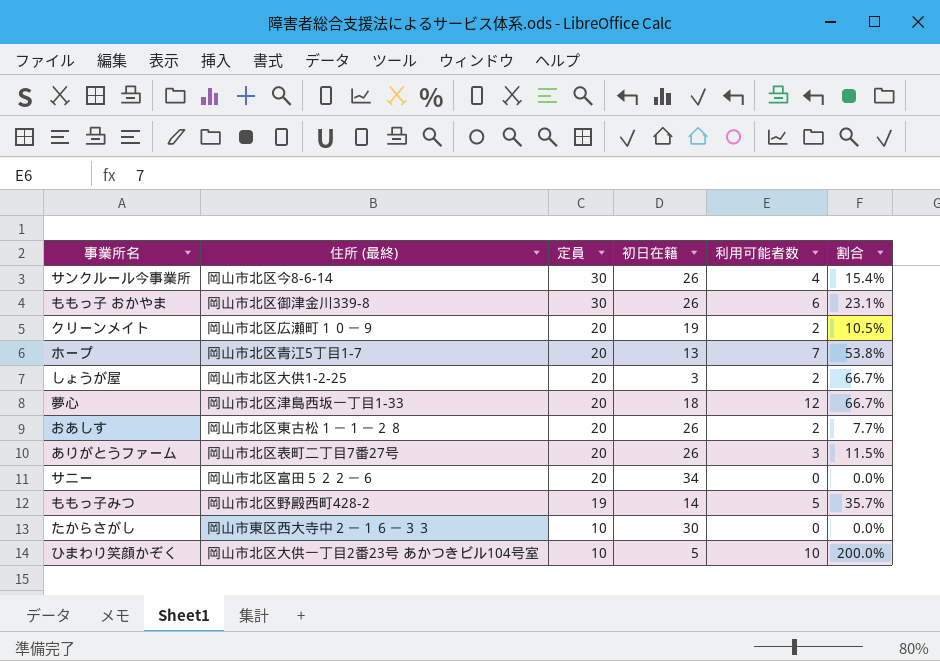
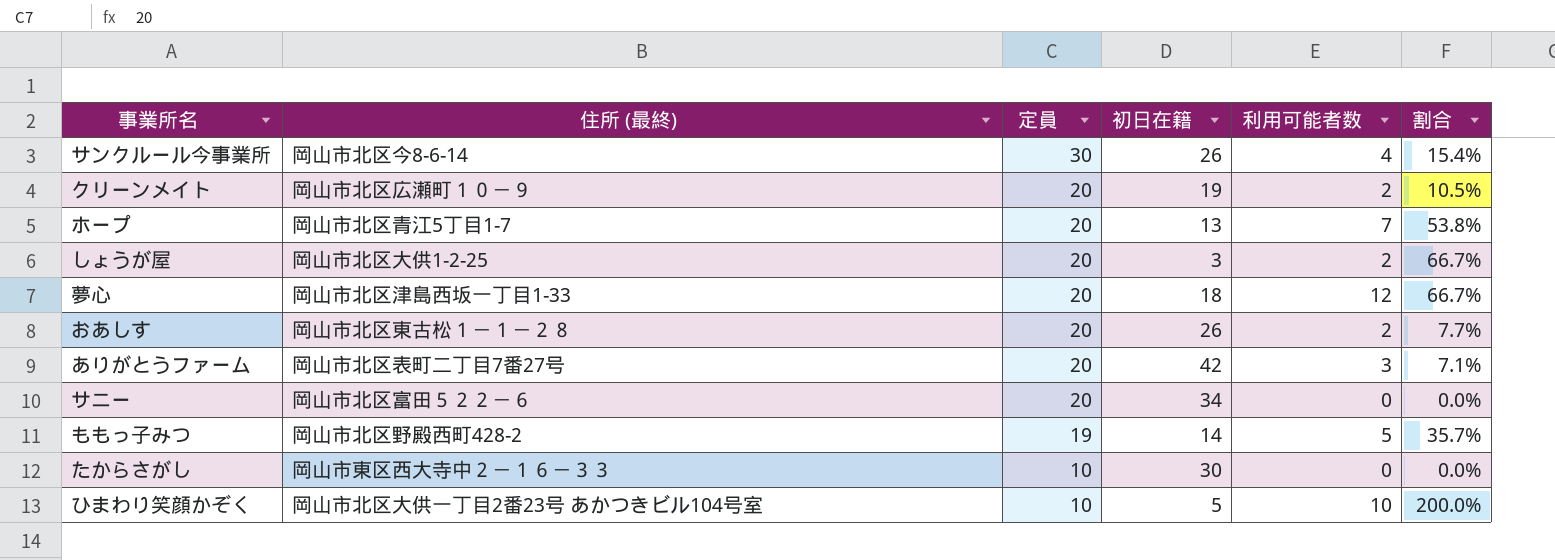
row ももっ子 おかやま: 岡山市北区御津金川339-8 | 30 | 26 | 6 | 23.1% -> none
ありがとうファーム | 初日在籍: 26 -> 42
ありがとうファーム | 割合: 11.5% -> 7.1%

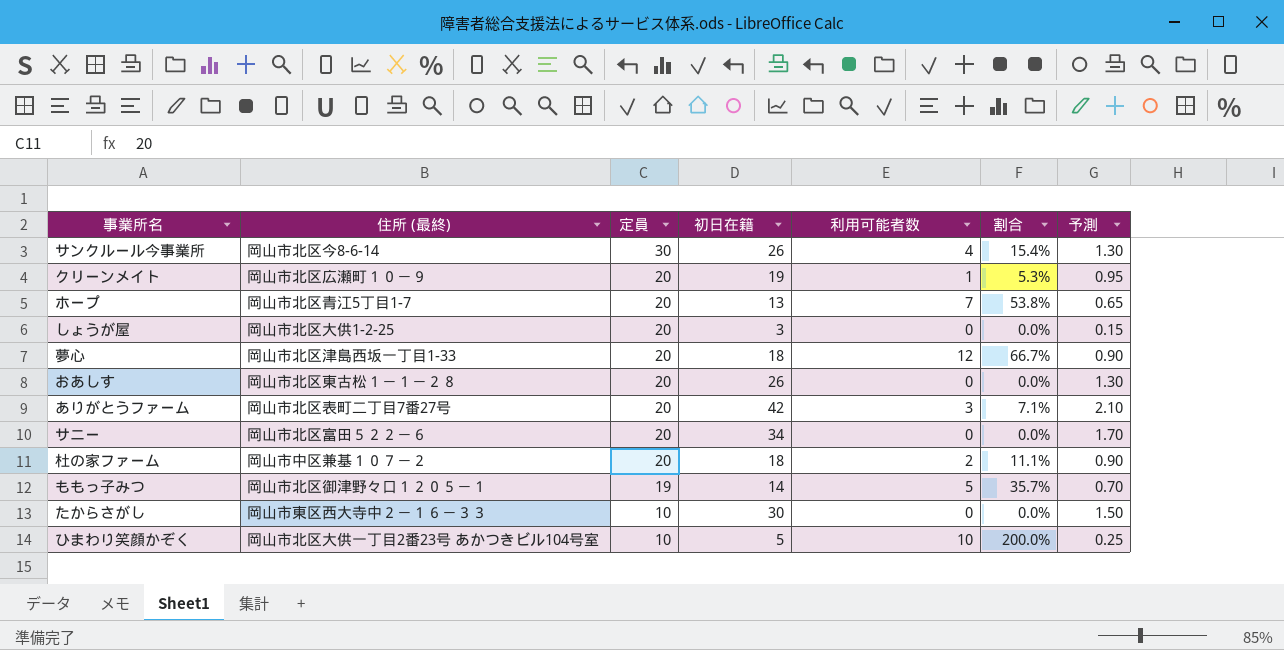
column 予測 | formula: none -> [初日在籍] * 0.05
クリーンメイト | 利用可能者数: 2 -> 1
クリーンメイト | 割合: 10.5% -> 5.3%
しょうが屋 | 利用可能者数: 2 -> 0
しょうが屋 | 割合: 66.7% -> 0.0%
おあしす | 利用可能者数: 2 -> 0
おあしす | 割合: 7.7% -> 0.0%
row 杜の家ファーム: none -> 岡山市中区兼基１０７－２ | 20 | 18 | 2 | 11.1% | 0.90
ももっ子みつ | 住所 (最終): 岡山市北区野殿西町428-2 -> 岡山市北区御津野々口１２０５－１

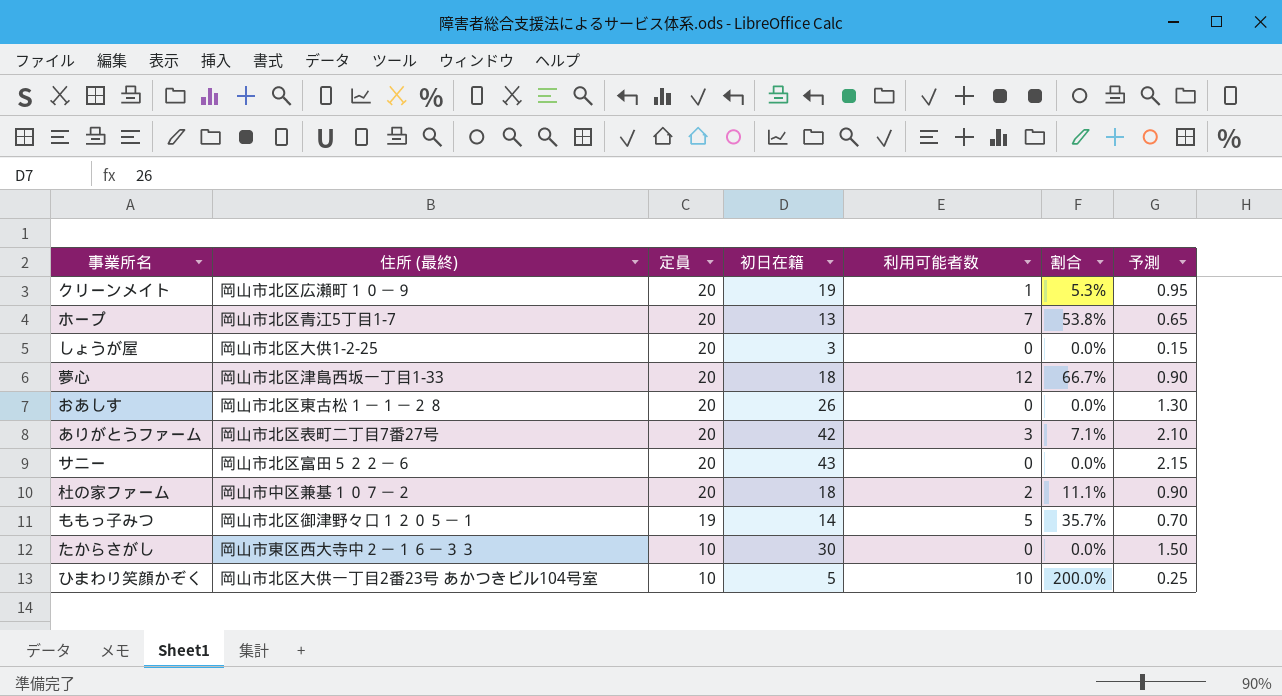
row サンクルール今事業所: 岡山市北区今8-6-14 | 30 | 26 | 4 | 15.4% | 1.30 -> none
サニー | 初日在籍: 34 -> 43
サニー | 予測: 1.70 -> 2.15

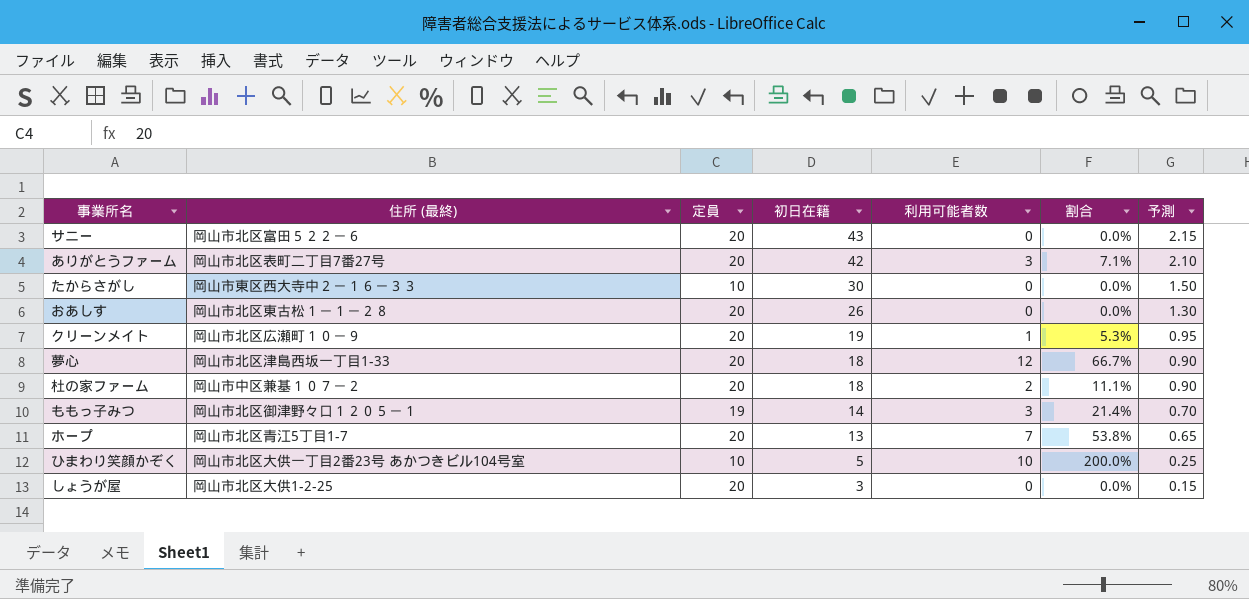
row order: 定員 descending -> 初日在籍 descending
ももっ子みつ | 利用可能者数: 5 -> 3
ももっ子みつ | 割合: 35.7% -> 21.4%

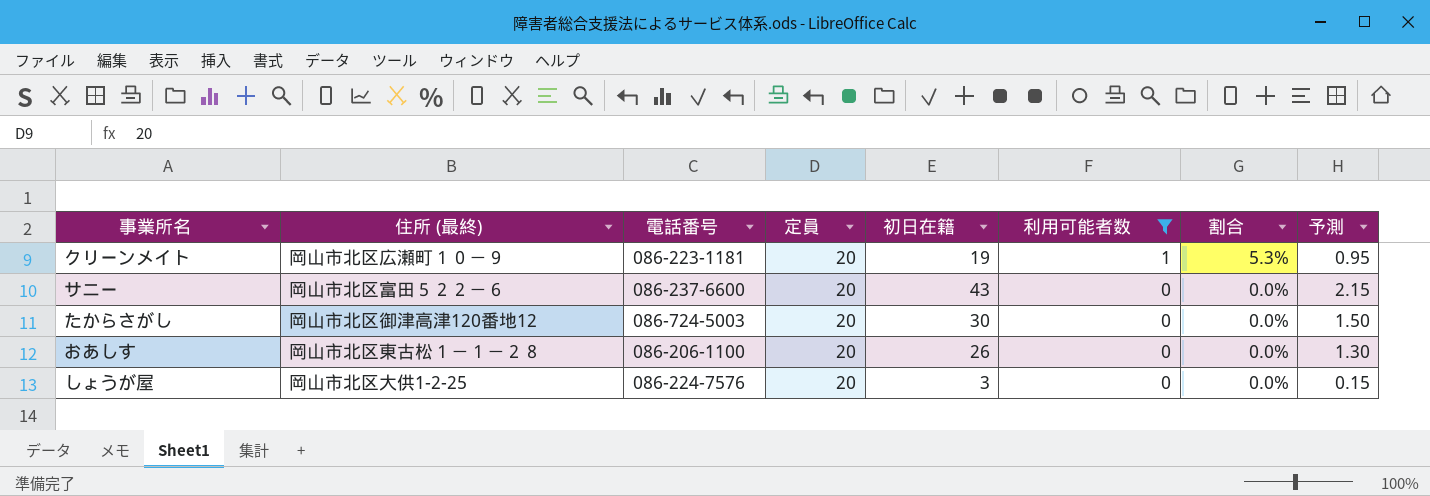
filter: none -> 利用可能者数 <= 1
row order: 初日在籍 descending -> 利用可能者数 descending
column 電話番号 | position: none -> 3
たからさがし | 住所 (最終): 岡山市東区西大寺中２－１６－３３ -> 岡山市北区御津高津120番地12
たからさがし | 定員: 10 -> 20

